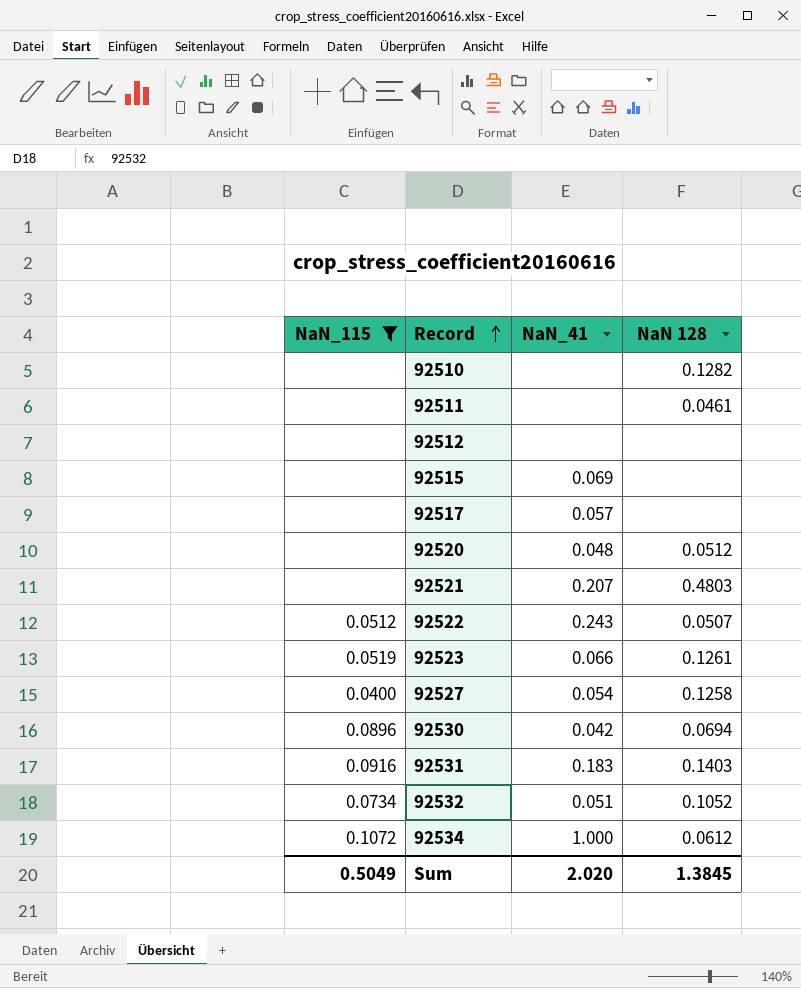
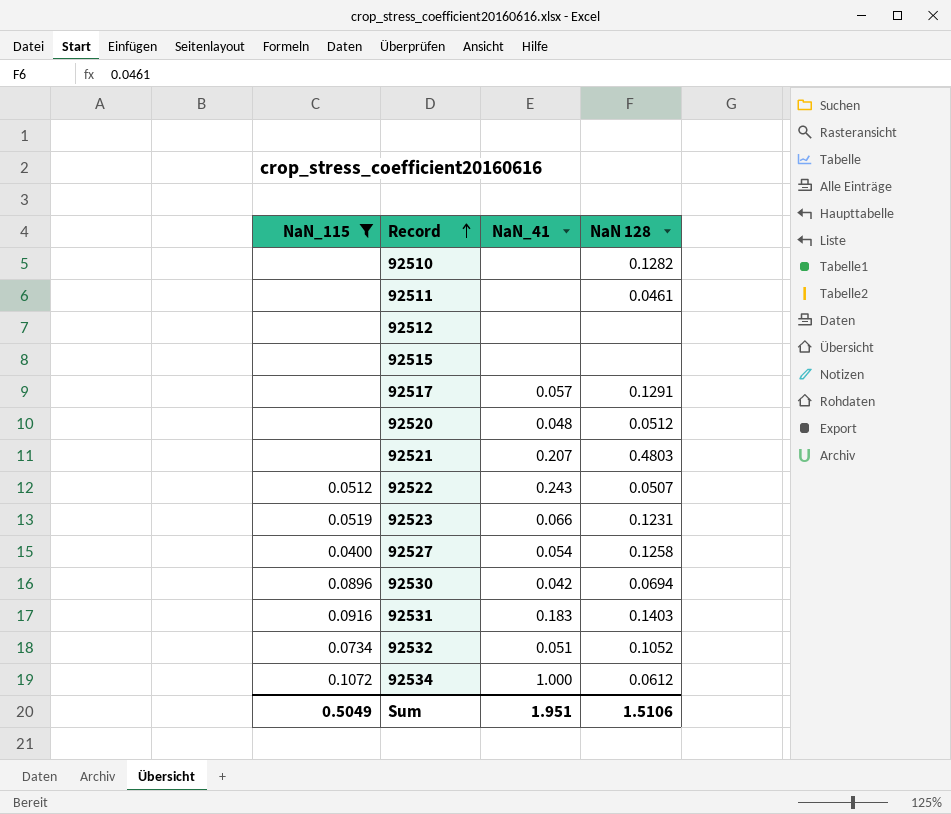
92515 | NaN_41: 0.069 -> none
92517 | NaN 128: none -> 0.1291
92523 | NaN 128: 0.1261 -> 0.1231
Sum | NaN_41: 2.020 -> 1.951
Sum | NaN 128: 1.3845 -> 1.5106

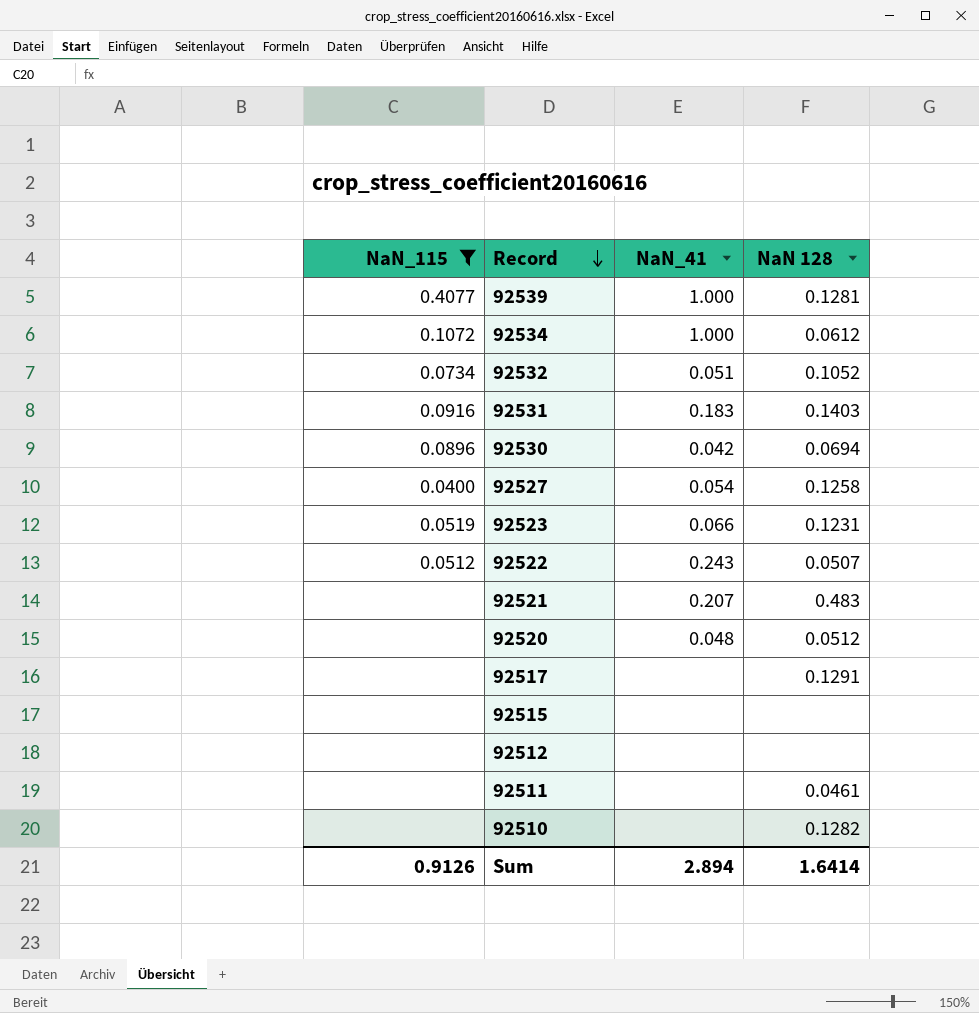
row order: Record ascending -> Record descending
row 92539: none -> 0.4077 | 1.000 | 0.1281
92521 | NaN 128: 0.4803 -> 0.483
92517 | NaN_41: 0.057 -> none
Sum | NaN_115: 0.5049 -> 0.9126
Sum | NaN_41: 1.951 -> 2.894
Sum | NaN 128: 1.5106 -> 1.6414

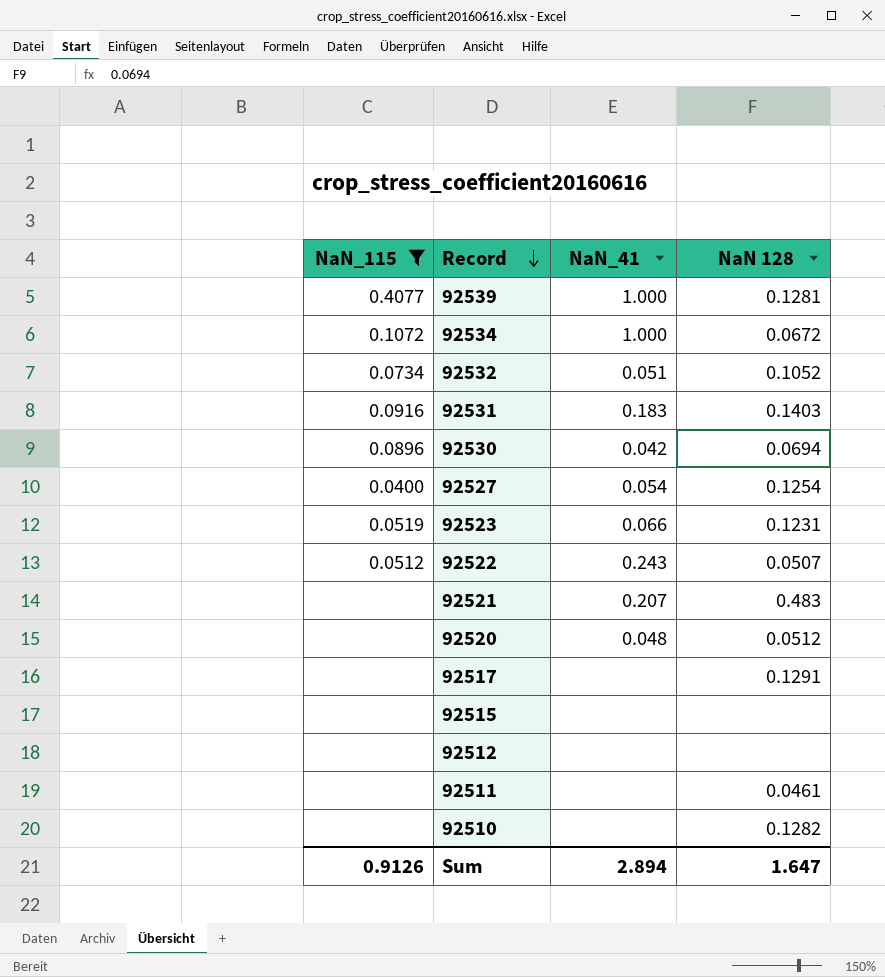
92534 | NaN 128: 0.0612 -> 0.0672
92527 | NaN 128: 0.1258 -> 0.1254
Sum | NaN 128: 1.6414 -> 1.647

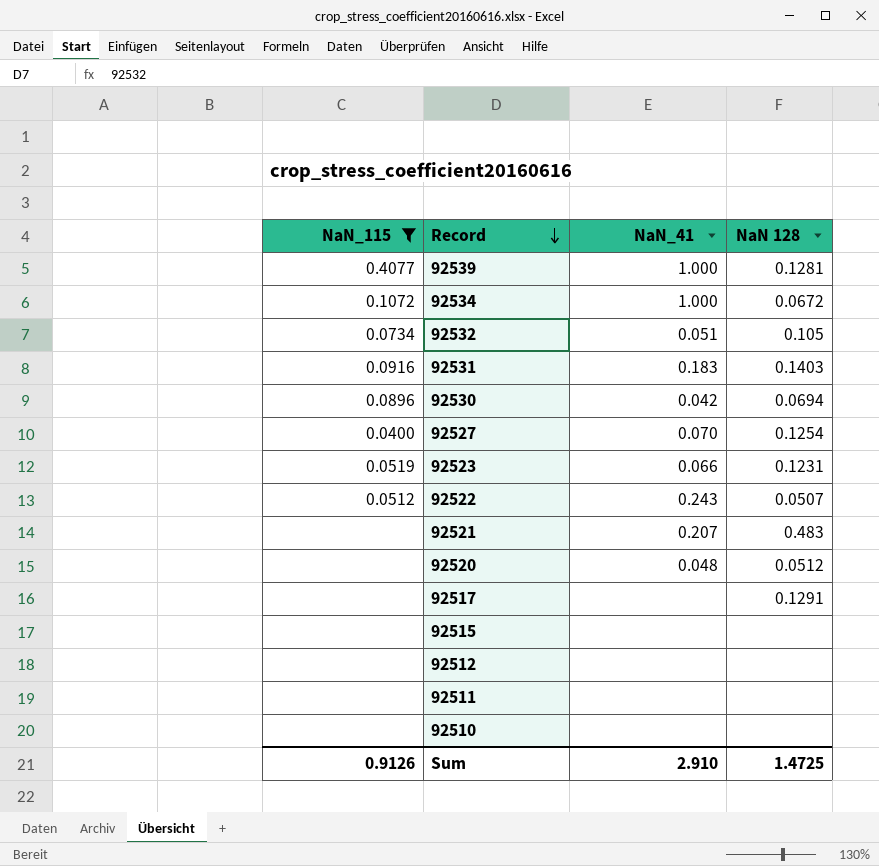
92532 | NaN 128: 0.1052 -> 0.105
92527 | NaN_41: 0.054 -> 0.070
92511 | NaN 128: 0.0461 -> none
92510 | NaN 128: 0.1282 -> none
Sum | NaN_41: 2.894 -> 2.910
Sum | NaN 128: 1.647 -> 1.4725

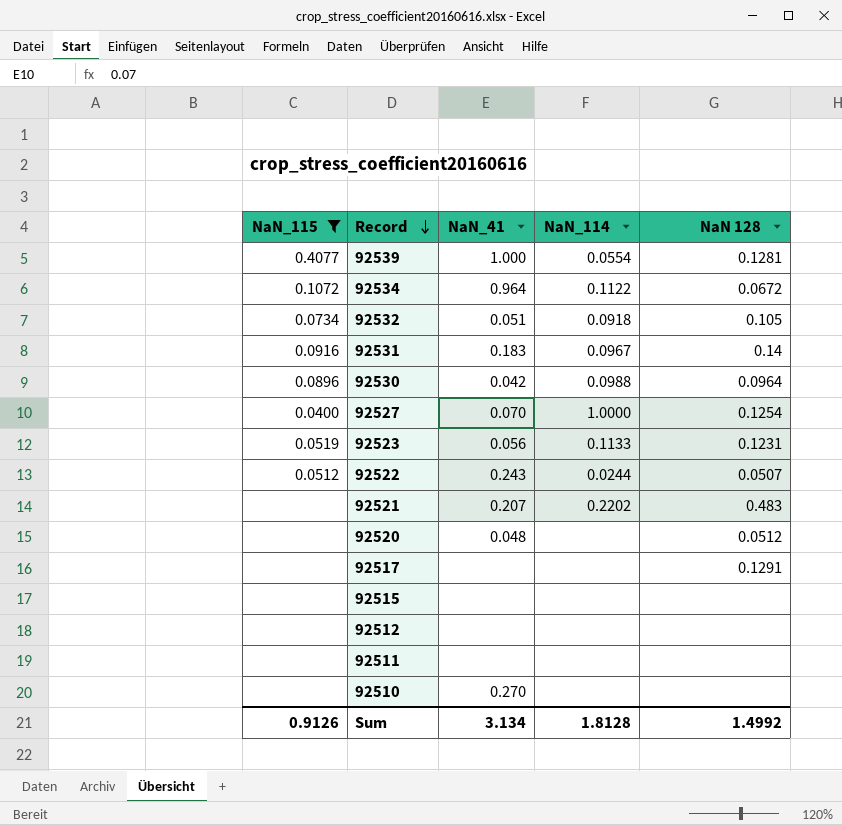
column NaN_114 | position: none -> 4
92534 | NaN_41: 1.000 -> 0.964
92531 | NaN 128: 0.1403 -> 0.14
92530 | NaN 128: 0.0694 -> 0.0964
92523 | NaN_41: 0.066 -> 0.056
92510 | NaN_41: none -> 0.270
Sum | NaN_41: 2.910 -> 3.134
Sum | NaN 128: 1.4725 -> 1.4992

